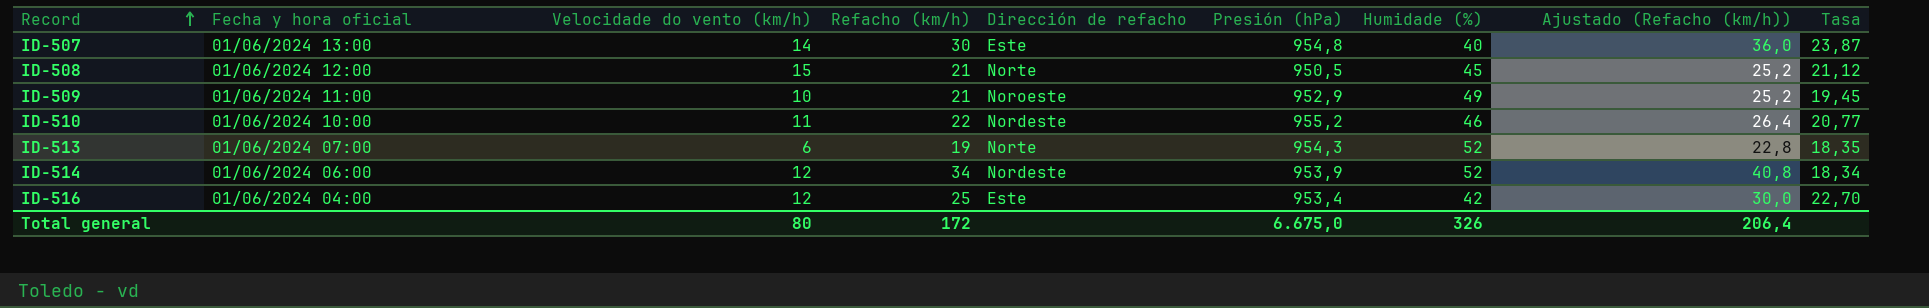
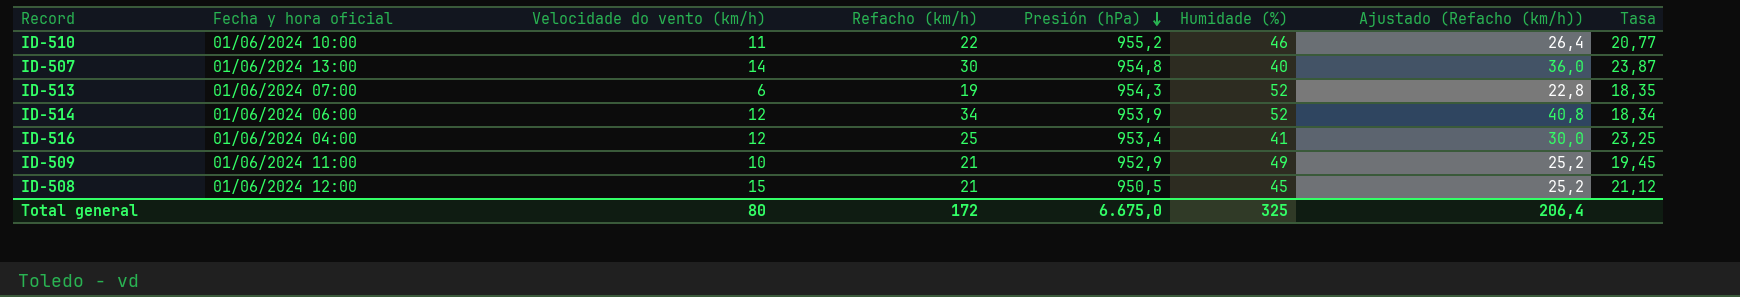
row order: Record ascending -> Presión (hPa) descending
column Dirección de refacho | position: 5 -> none
ID-516 | Humidade (%): 42 -> 41
ID-516 | Tasa: 22,70 -> 23,25
Total general | Humidade (%): 326 -> 325

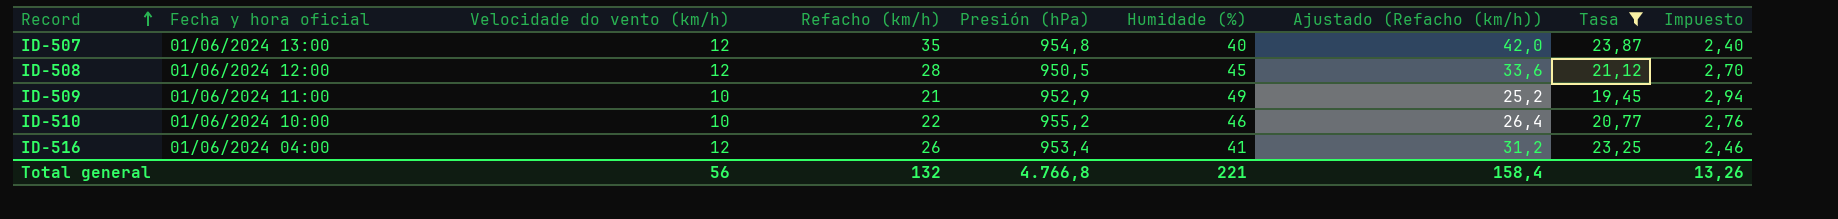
filter: none -> Tasa >= 19,45
row order: Presión (hPa) descending -> Record ascending
column Impuesto | formula: none -> [Humidade (%)] * 0,06
ID-507 | Velocidade do vento (km/h): 14 -> 12
ID-507 | Refacho (km/h): 30 -> 35
ID-507 | Ajustado (Refacho (km/h)): 36,0 -> 42,0
ID-508 | Velocidade do vento (km/h): 15 -> 12
ID-508 | Refacho (km/h): 21 -> 28
ID-508 | Ajustado (Refacho (km/h)): 25,2 -> 33,6
ID-510 | Velocidade do vento (km/h): 11 -> 10
ID-516 | Refacho (km/h): 25 -> 26
ID-516 | Ajustado (Refacho (km/h)): 30,0 -> 31,2
Total general | Velocidade do vento (km/h): 80 -> 56
Total general | Refacho (km/h): 172 -> 132
Total general | Presión (hPa): 6.675,0 -> 4.766,8
Total general | Humidade (%): 325 -> 221
Total general | Ajustado (Refacho (km/h)): 206,4 -> 158,4

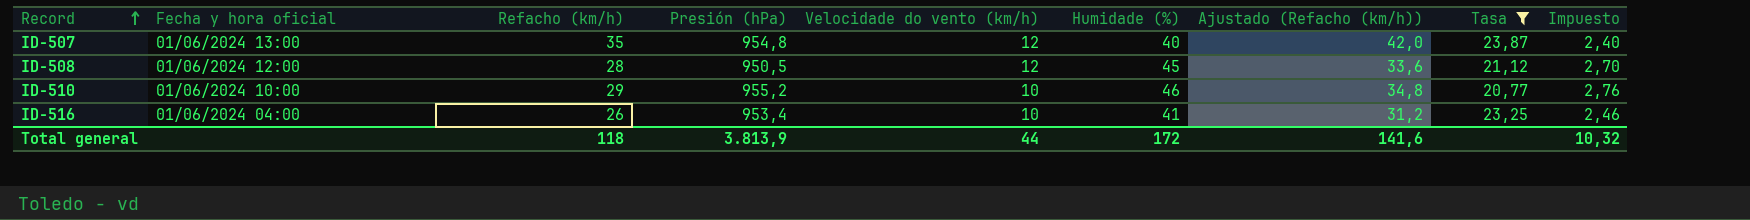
column Velocidade do vento (km/h) | position: 3 -> 5
row ID-509: 01/06/2024 11:00 | 10 | 21 | 952,9 | 49 | 25,2 | 19,45 | 2,94 -> none
ID-510 | Refacho (km/h): 22 -> 29
ID-510 | Ajustado (Refacho (km/h)): 26,4 -> 34,8
ID-516 | Velocidade do vento (km/h): 12 -> 10
Total general | Refacho (km/h): 132 -> 118
Total general | Presión (hPa): 4.766,8 -> 3.813,9
Total general | Velocidade do vento (km/h): 56 -> 44
Total general | Humidade (%): 221 -> 172
Total general | Ajustado (Refacho (km/h)): 158,4 -> 141,6
Total general | Impuesto: 13,26 -> 10,32

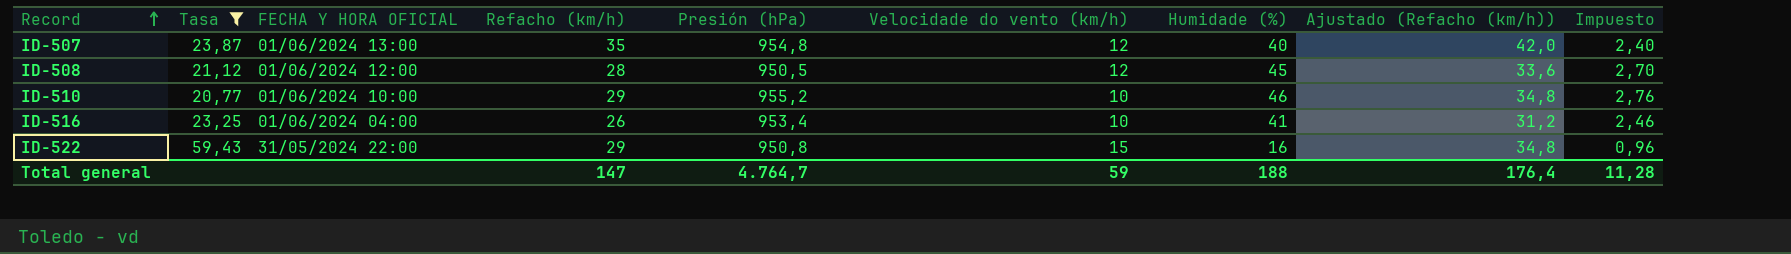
column Tasa | position: 8 -> 2
column name: Fecha y hora oficial -> FECHA Y HORA OFICIAL
row ID-522: none -> 59,43 | 31/05/2024 22:00 | 29 | 950,8 | 15 | 16 | 34,8 | 0,96
Total general | Refacho (km/h): 118 -> 147
Total general | Presión (hPa): 3.813,9 -> 4.764,7
Total general | Velocidade do vento (km/h): 44 -> 59
Total general | Humidade (%): 172 -> 188
Total general | Ajustado (Refacho (km/h)): 141,6 -> 176,4
Total general | Impuesto: 10,32 -> 11,28

